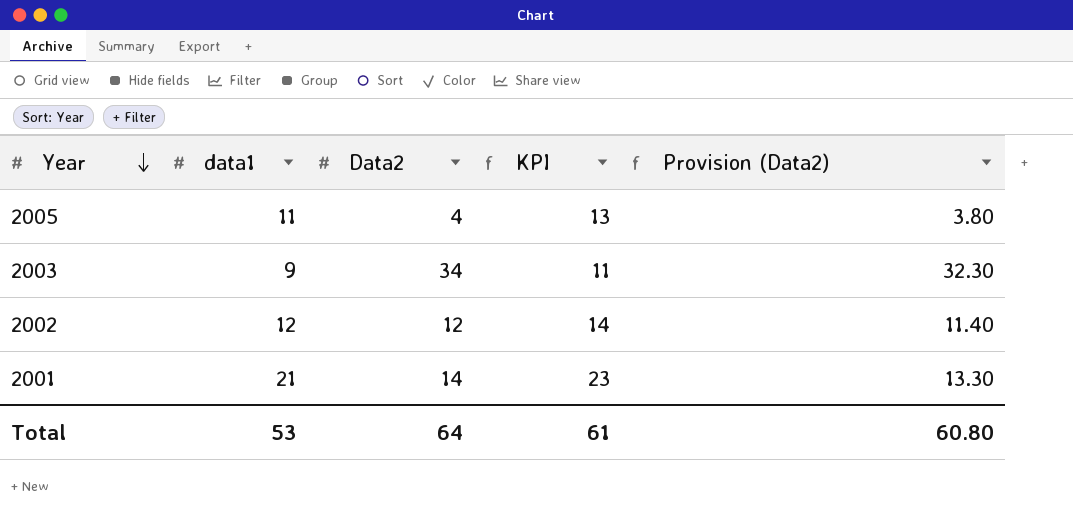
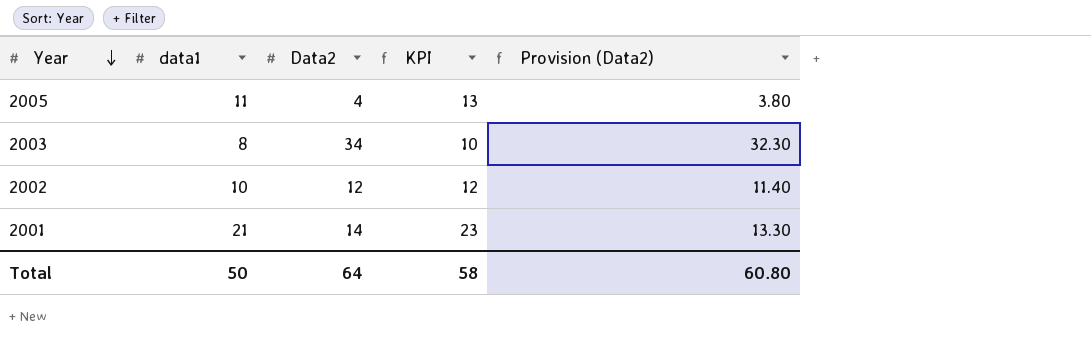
2003 | data1: 9 -> 8
2003 | KPI: 11 -> 10
2002 | data1: 12 -> 10
2002 | KPI: 14 -> 12
Total | data1: 53 -> 50
Total | KPI: 61 -> 58

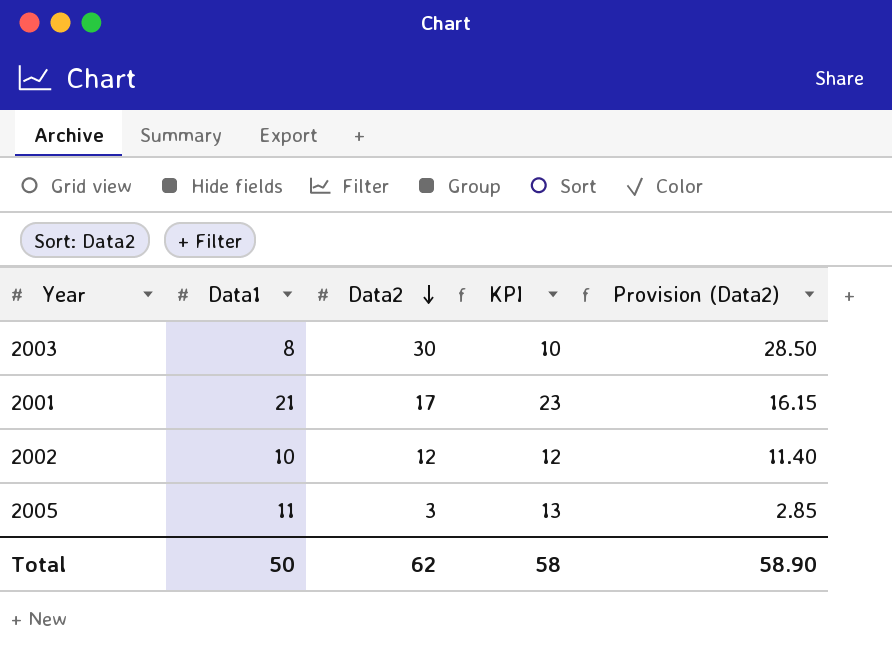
row order: Year descending -> Data2 descending
column name: data1 -> Data1
2003 | Data2: 34 -> 30
2003 | Provision (Data2): 32.30 -> 28.50
2001 | Data2: 14 -> 17
2001 | Provision (Data2): 13.30 -> 16.15
2005 | Data2: 4 -> 3
2005 | Provision (Data2): 3.80 -> 2.85
Total | Data2: 64 -> 62
Total | Provision (Data2): 60.80 -> 58.90

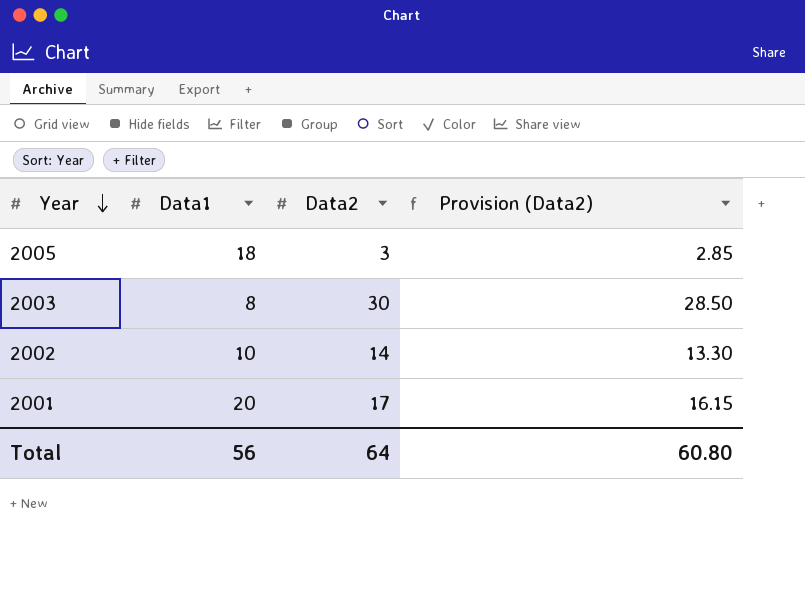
row order: Data2 descending -> Year descending
column KPI | formula: [Data1] + 2 -> none
2005 | Data1: 11 -> 18
2002 | Data2: 12 -> 14
2002 | Provision (Data2): 11.40 -> 13.30
2001 | Data1: 21 -> 20
Total | Data1: 50 -> 56
Total | Data2: 62 -> 64
Total | Provision (Data2): 58.90 -> 60.80

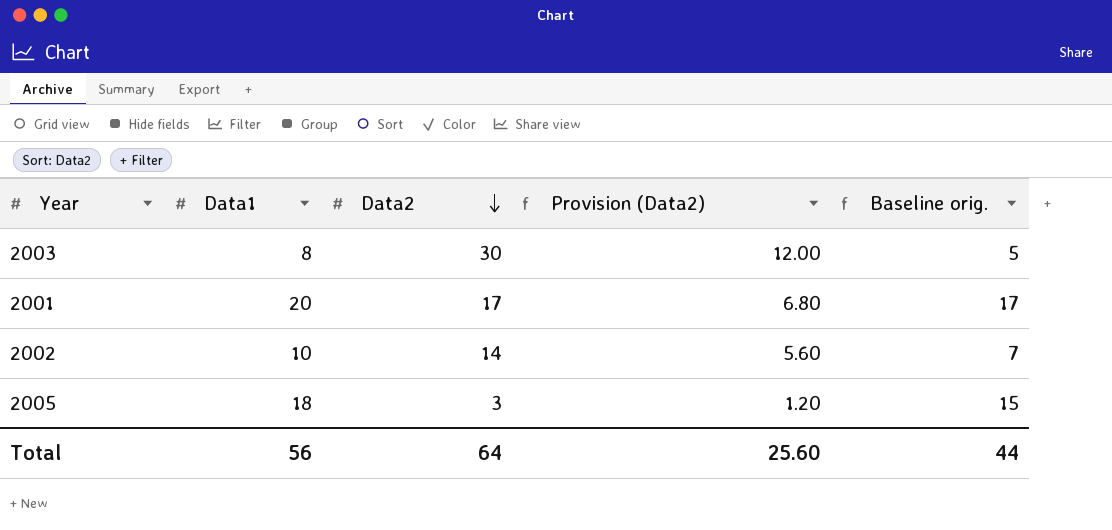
row order: Year descending -> Data2 descending
column Provision (Data2) | formula: [Data2] * 0.95 -> [Data2] * 0.4
column Baseline orig. | formula: none -> [Data1] - 3
Total | Provision (Data2): 60.80 -> 25.60

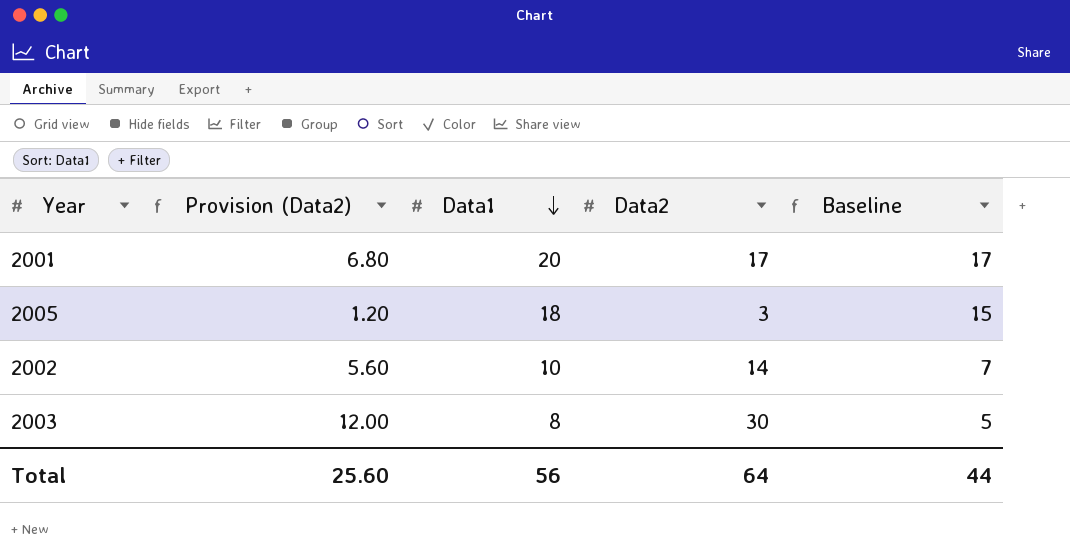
row order: Data2 descending -> Data1 descending
column Provision (Data2) | position: 4 -> 2
column name: Baseline orig. -> Baseline

